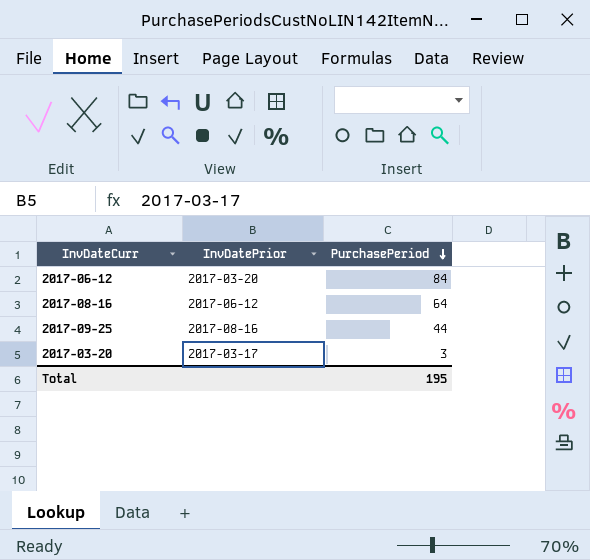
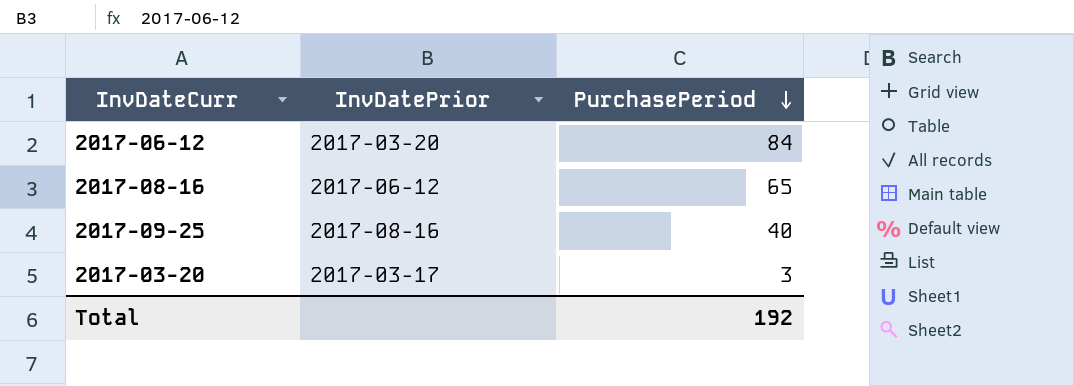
2017-08-16 | PurchasePeriod: 64 -> 65
2017-09-25 | PurchasePeriod: 44 -> 40
Total | PurchasePeriod: 195 -> 192

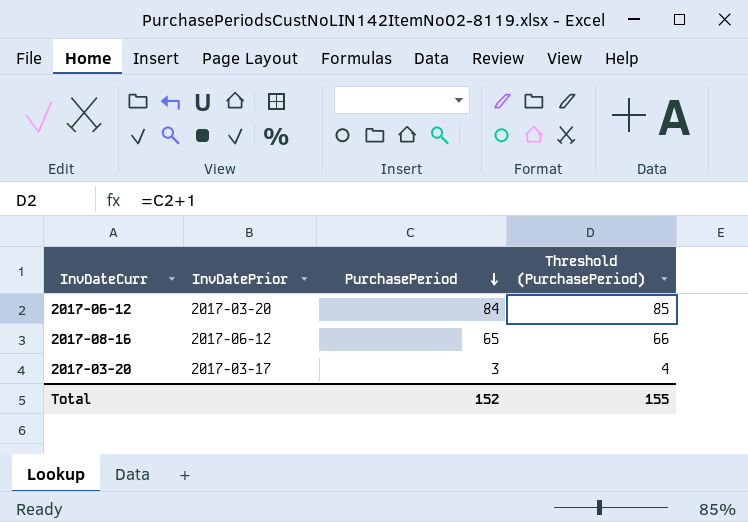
column Threshold (PurchasePeriod) | formula: none -> [PurchasePeriod] + 1
row 2017-09-25: 2017-08-16 | 40 -> none
Total | PurchasePeriod: 192 -> 152

